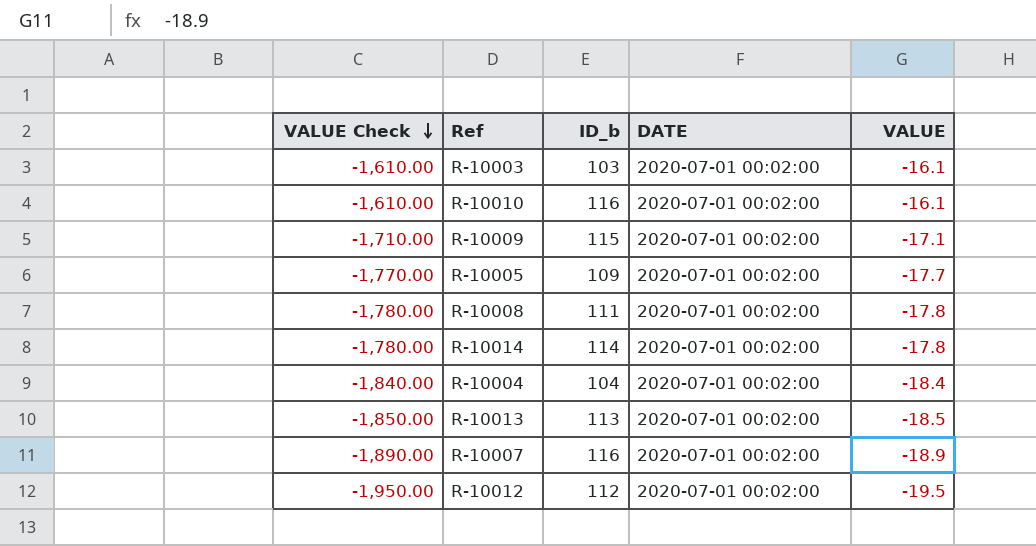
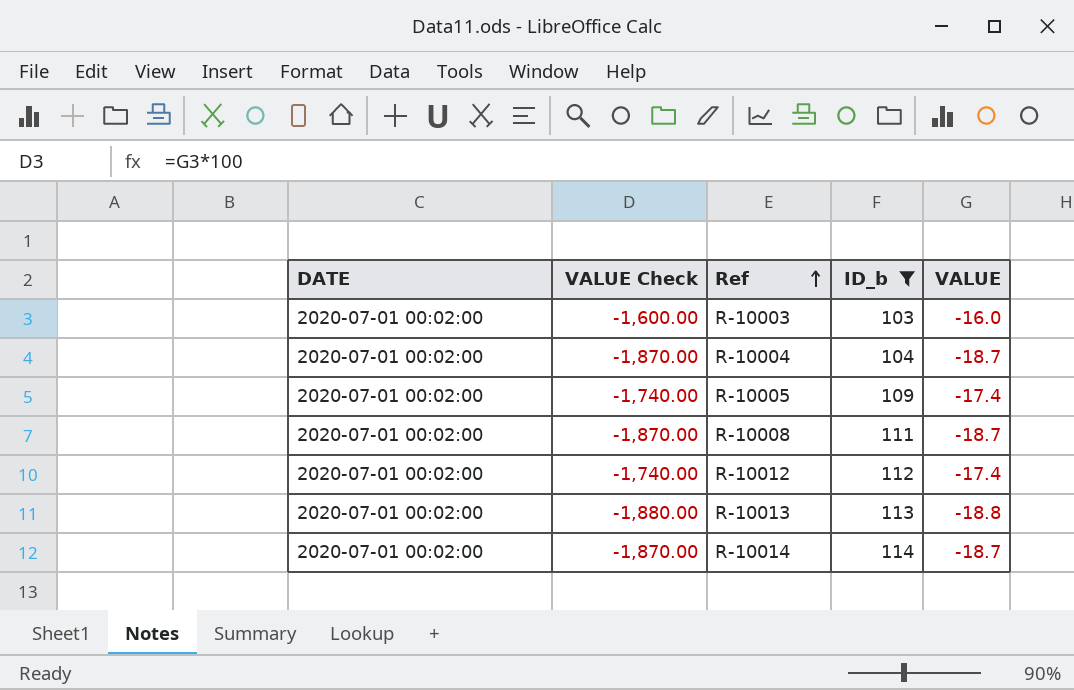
filter: none -> ID_b <= 114
row order: VALUE Check descending -> Ref ascending
column DATE | position: 4 -> 1
R-10003 | VALUE Check: -1,610.00 -> -1,600.00
R-10003 | VALUE: -16.1 -> -16.0
R-10004 | VALUE Check: -1,840.00 -> -1,870.00
R-10004 | VALUE: -18.4 -> -18.7
R-10005 | VALUE Check: -1,770.00 -> -1,740.00
R-10005 | VALUE: -17.7 -> -17.4
R-10008 | VALUE Check: -1,780.00 -> -1,870.00
R-10008 | VALUE: -17.8 -> -18.7
R-10012 | VALUE Check: -1,950.00 -> -1,740.00
R-10012 | VALUE: -19.5 -> -17.4
R-10013 | VALUE Check: -1,850.00 -> -1,880.00
R-10013 | VALUE: -18.5 -> -18.8
R-10014 | VALUE Check: -1,780.00 -> -1,870.00
R-10014 | VALUE: -17.8 -> -18.7

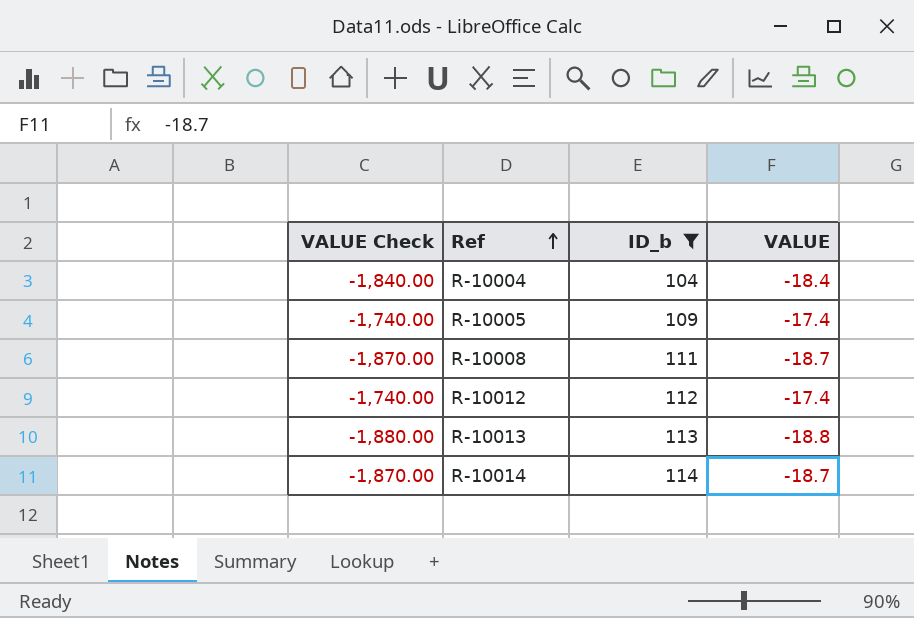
column DATE | position: 1 -> none
row R-10003: 2020-07-01 00:02:00 | -1,600.00 | 103 | -16.0 -> none
R-10004 | VALUE Check: -1,870.00 -> -1,840.00
R-10004 | VALUE: -18.7 -> -18.4

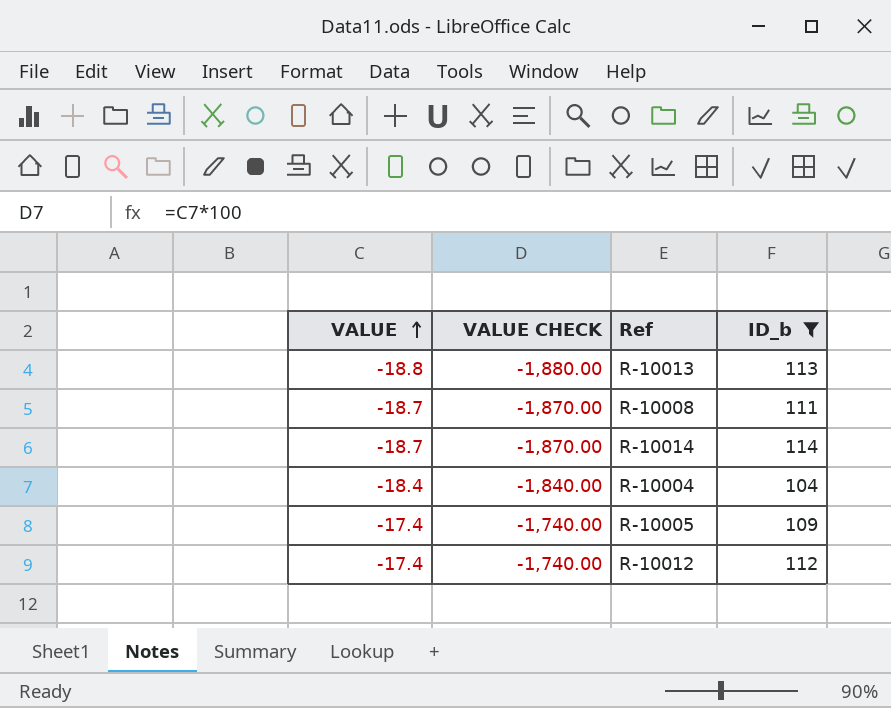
row order: Ref ascending -> VALUE ascending
column VALUE | position: 4 -> 1
column name: VALUE Check -> VALUE CHECK

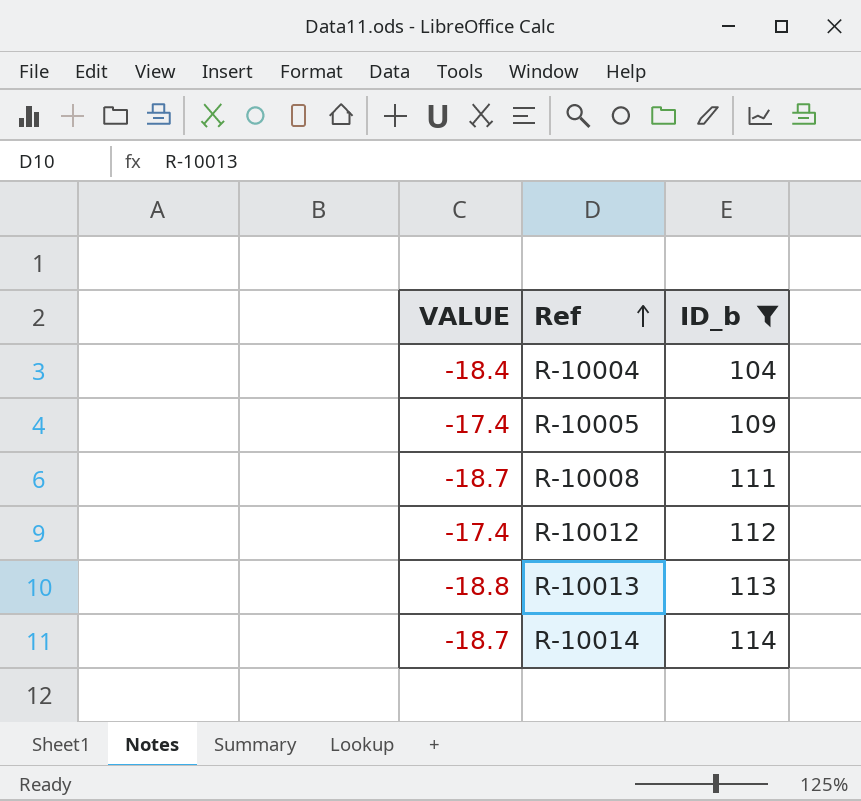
row order: VALUE ascending -> Ref ascending
column VALUE CHECK | formula: [VALUE] * 100 -> none

